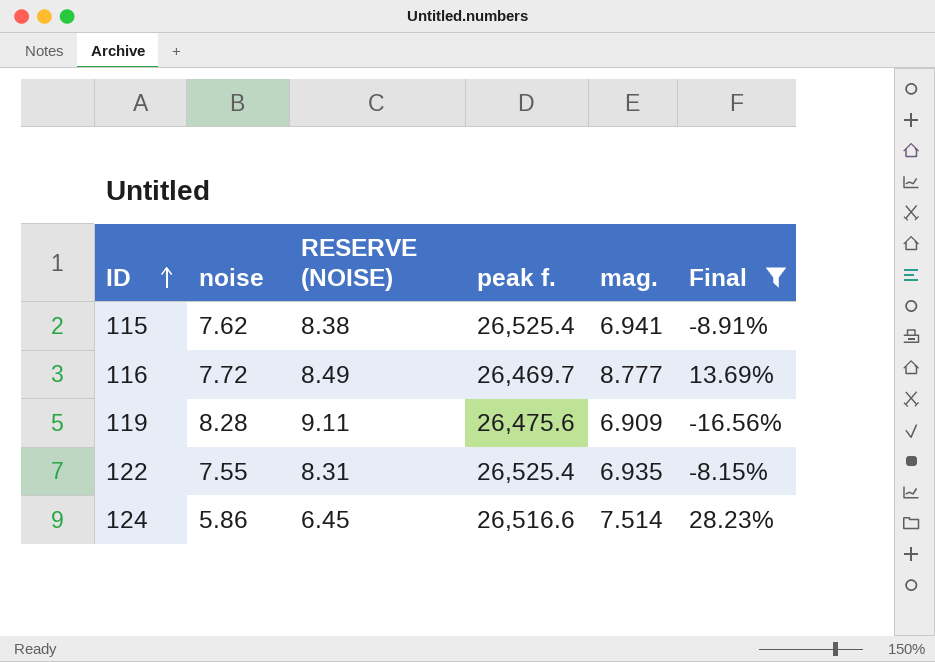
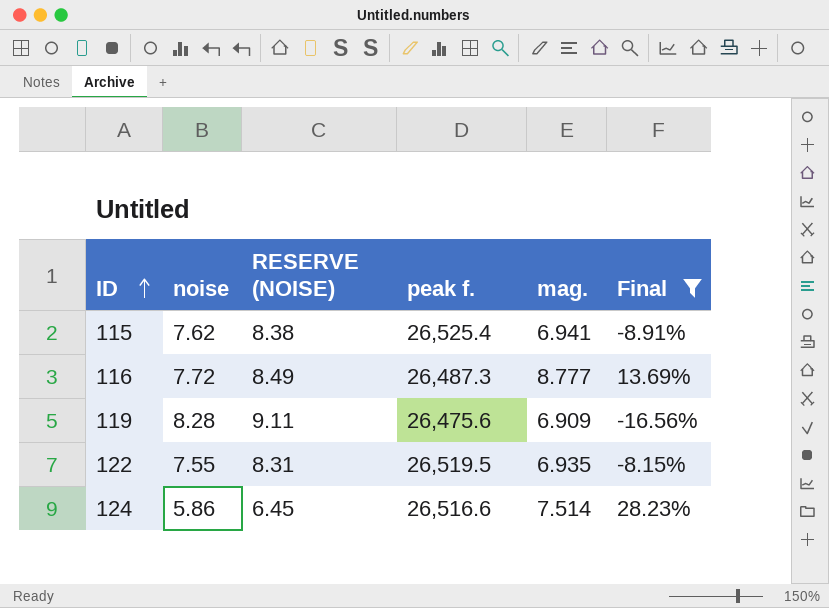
116 | peak f.: 26,469.7 -> 26,487.3
122 | peak f.: 26,525.4 -> 26,519.5

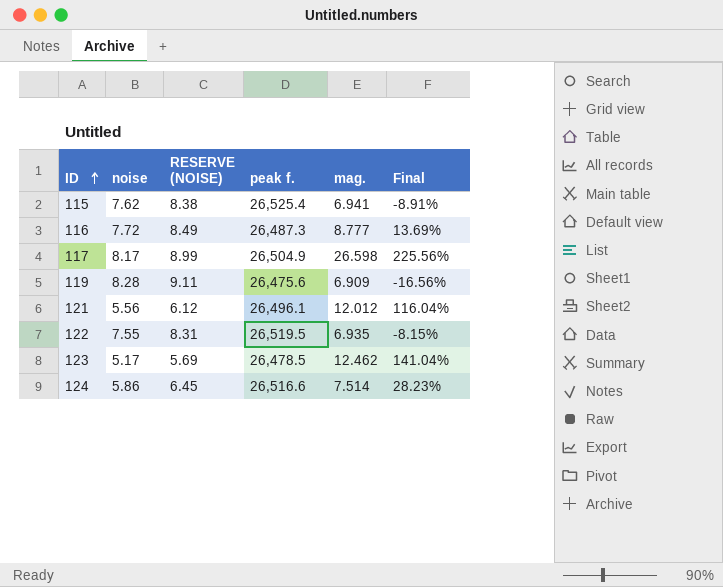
filter: Final <= 28.23% -> none

